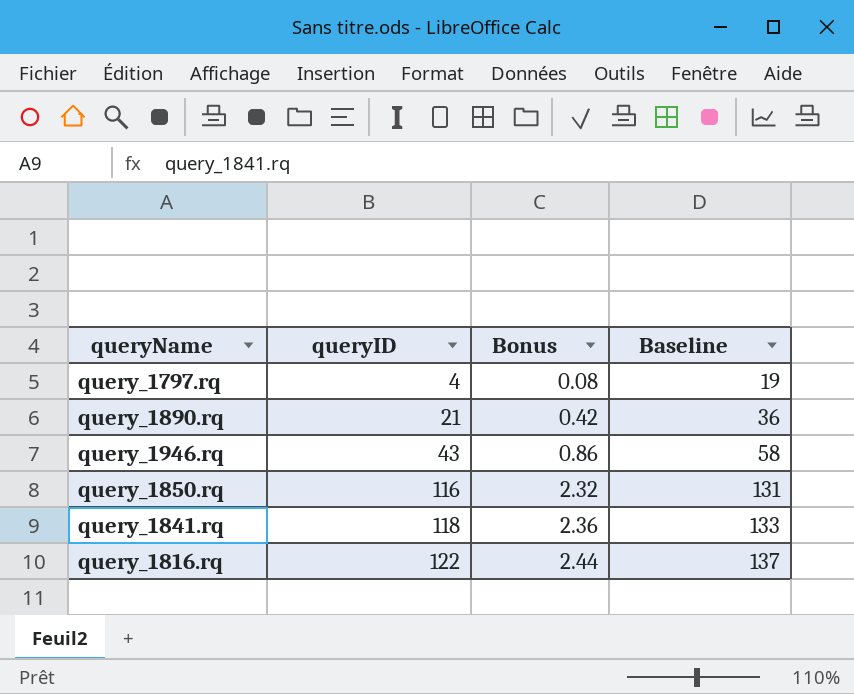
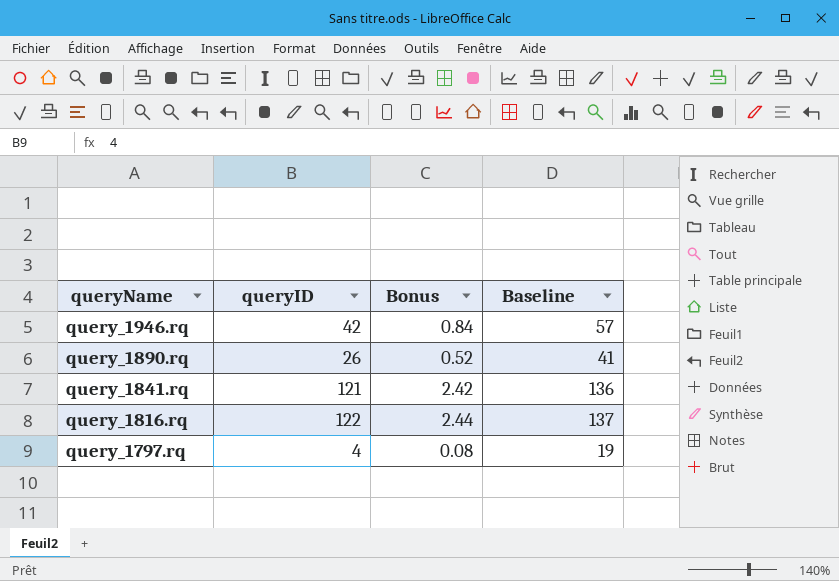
row order: queryID ascending -> queryName descending
row query_1850.rq: 116 | 2.32 | 131 -> none
query_1946.rq | queryID: 43 -> 42
query_1946.rq | Bonus: 0.86 -> 0.84
query_1946.rq | Baseline: 58 -> 57
query_1890.rq | queryID: 21 -> 26
query_1890.rq | Bonus: 0.42 -> 0.52
query_1890.rq | Baseline: 36 -> 41
query_1841.rq | queryID: 118 -> 121
query_1841.rq | Bonus: 2.36 -> 2.42
query_1841.rq | Baseline: 133 -> 136

